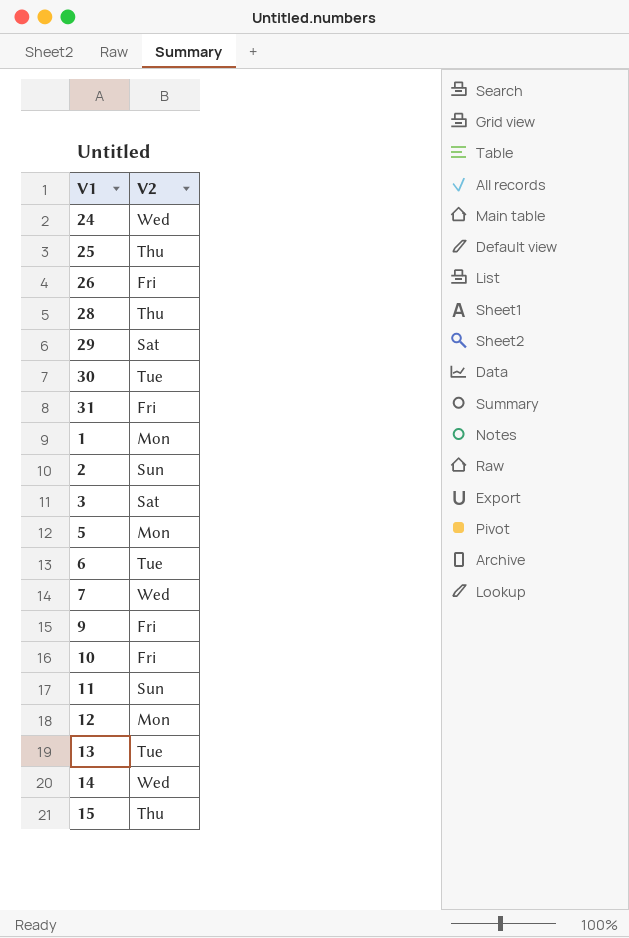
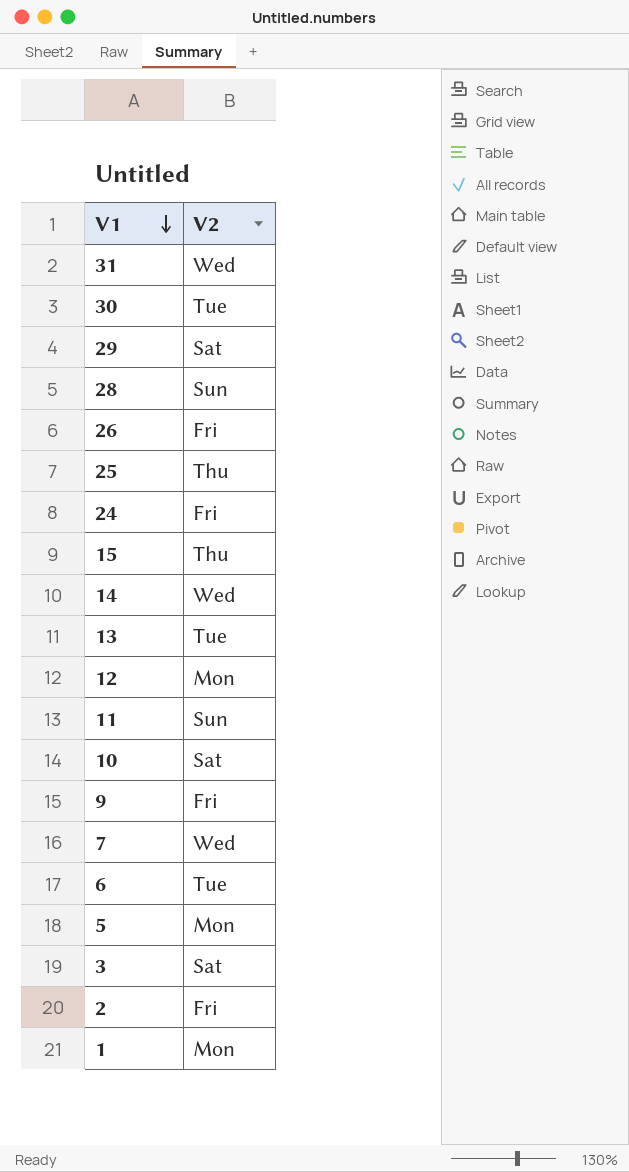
row order: none -> V1 descending
31 | V2: Fri -> Wed
28 | V2: Thu -> Sun
24 | V2: Wed -> Fri
10 | V2: Fri -> Sat
2 | V2: Sun -> Fri

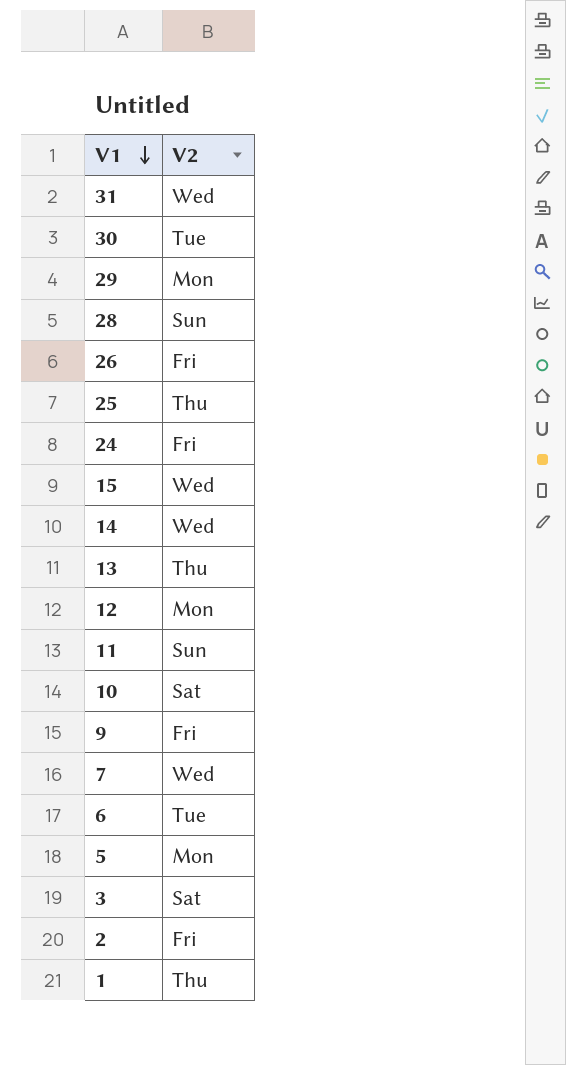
29 | V2: Sat -> Mon
15 | V2: Thu -> Wed
13 | V2: Tue -> Thu
1 | V2: Mon -> Thu

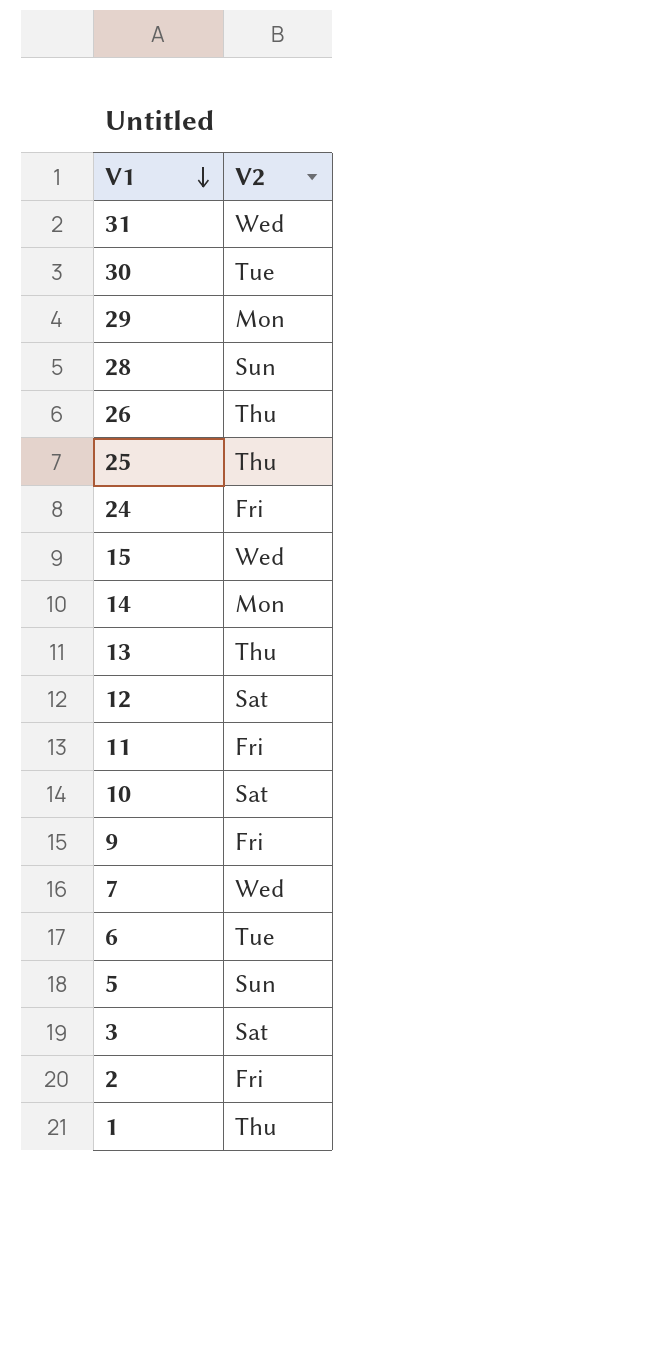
26 | V2: Fri -> Thu
14 | V2: Wed -> Mon
12 | V2: Mon -> Sat
11 | V2: Sun -> Fri
5 | V2: Mon -> Sun

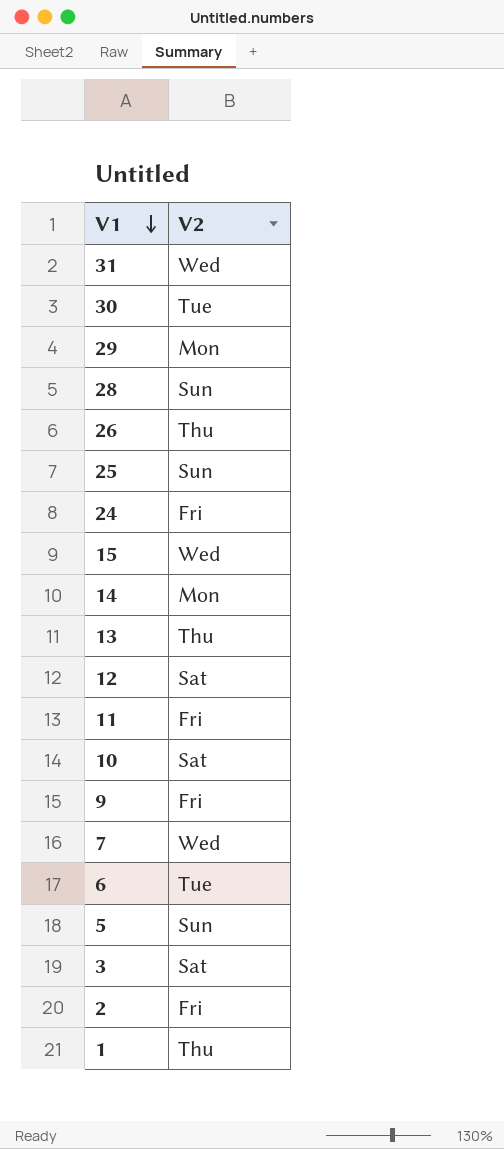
25 | V2: Thu -> Sun

